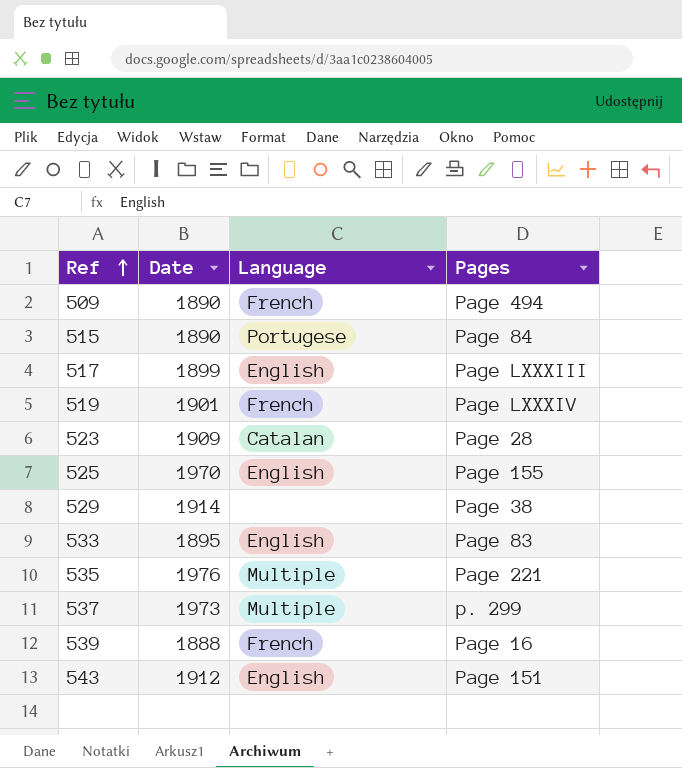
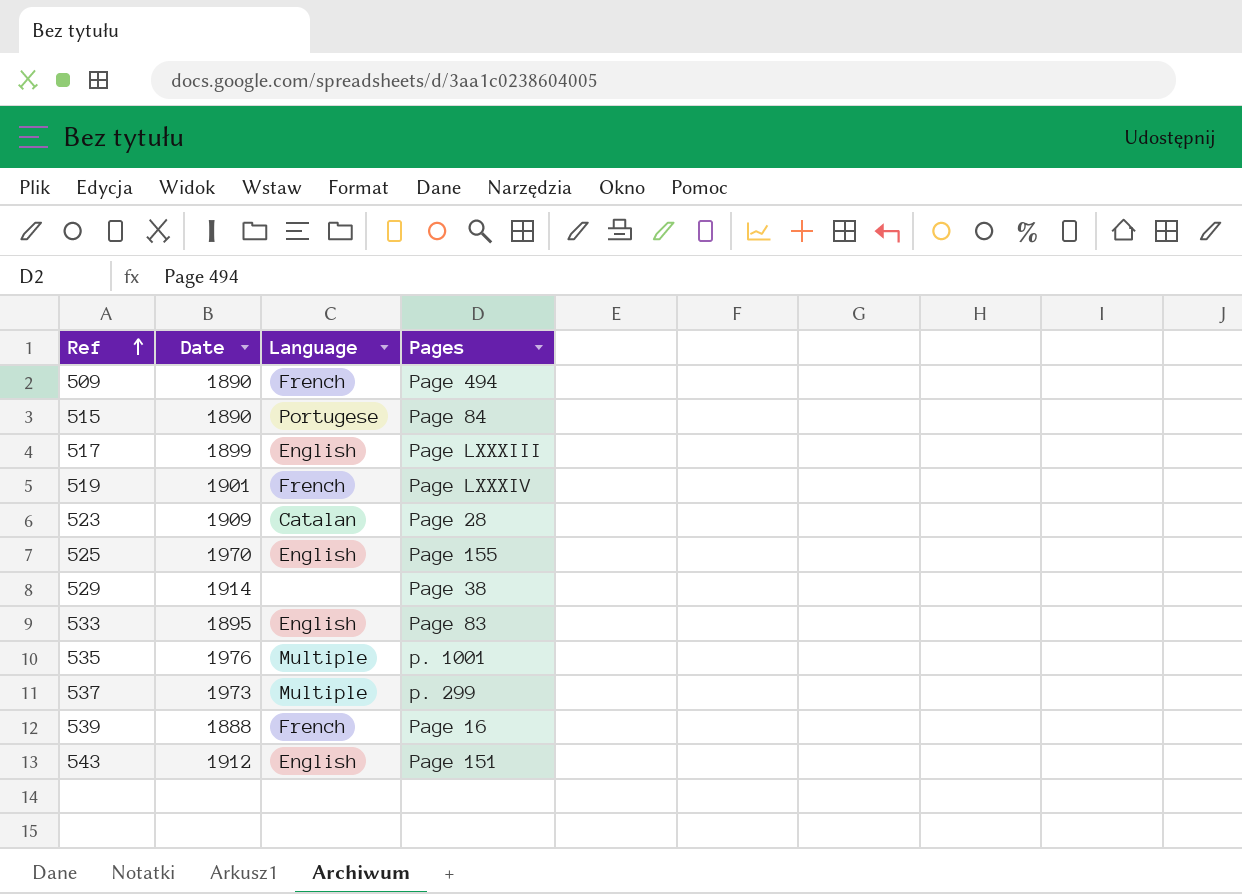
535 | Pages: Page 221 -> p. 1001

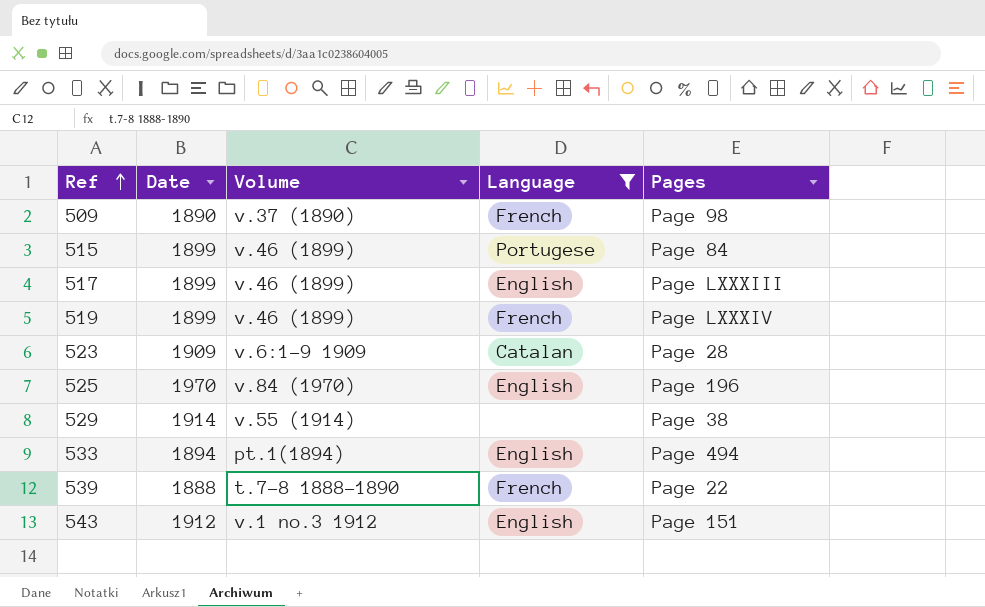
filter: none -> Language != Multiple
column Volume | position: none -> 3
509 | Pages: Page 494 -> Page 98
515 | Date: 1890 -> 1899
519 | Date: 1901 -> 1899
525 | Pages: Page 155 -> Page 196
533 | Date: 1895 -> 1894
533 | Pages: Page 83 -> Page 494
539 | Pages: Page 16 -> Page 22

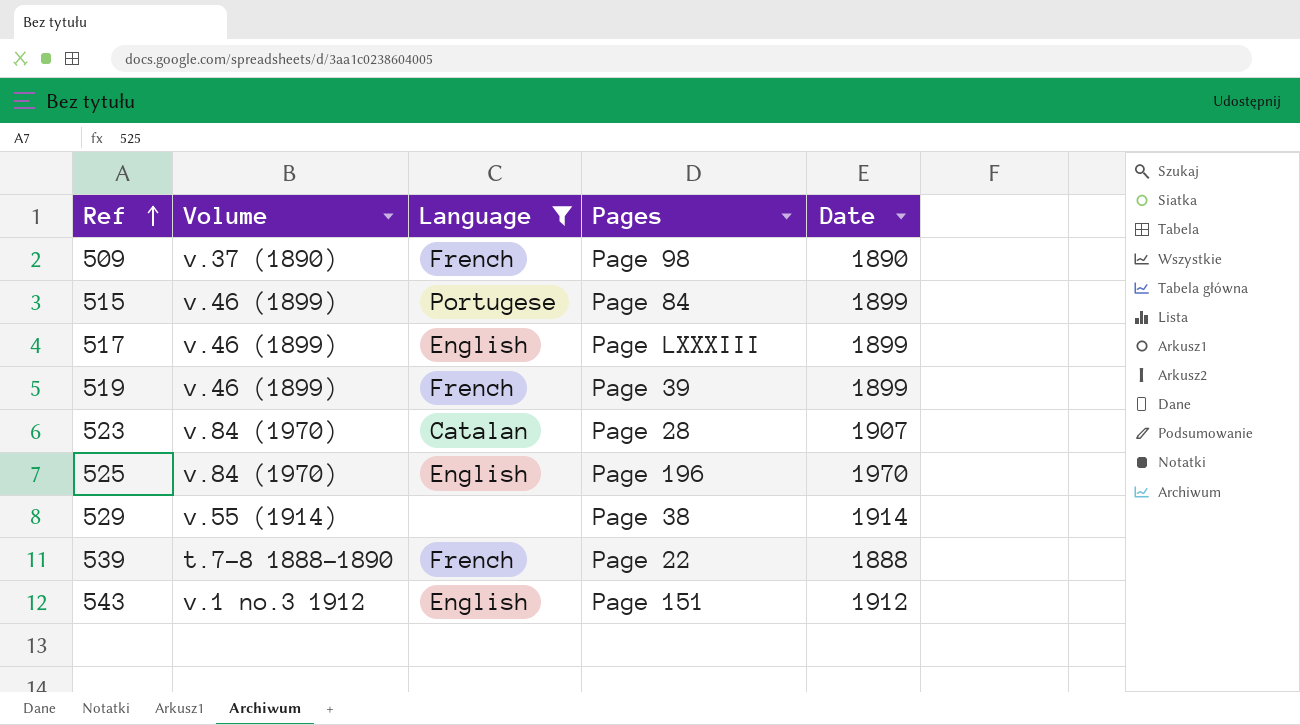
column Date | position: 2 -> 5
row 533: 1894 | pt.1(1894) | English | Page 494 -> none
519 | Pages: Page LXXXIV -> Page 39
523 | Volume: v.6:1-9 1909 -> v.84 (1970)
523 | Date: 1909 -> 1907

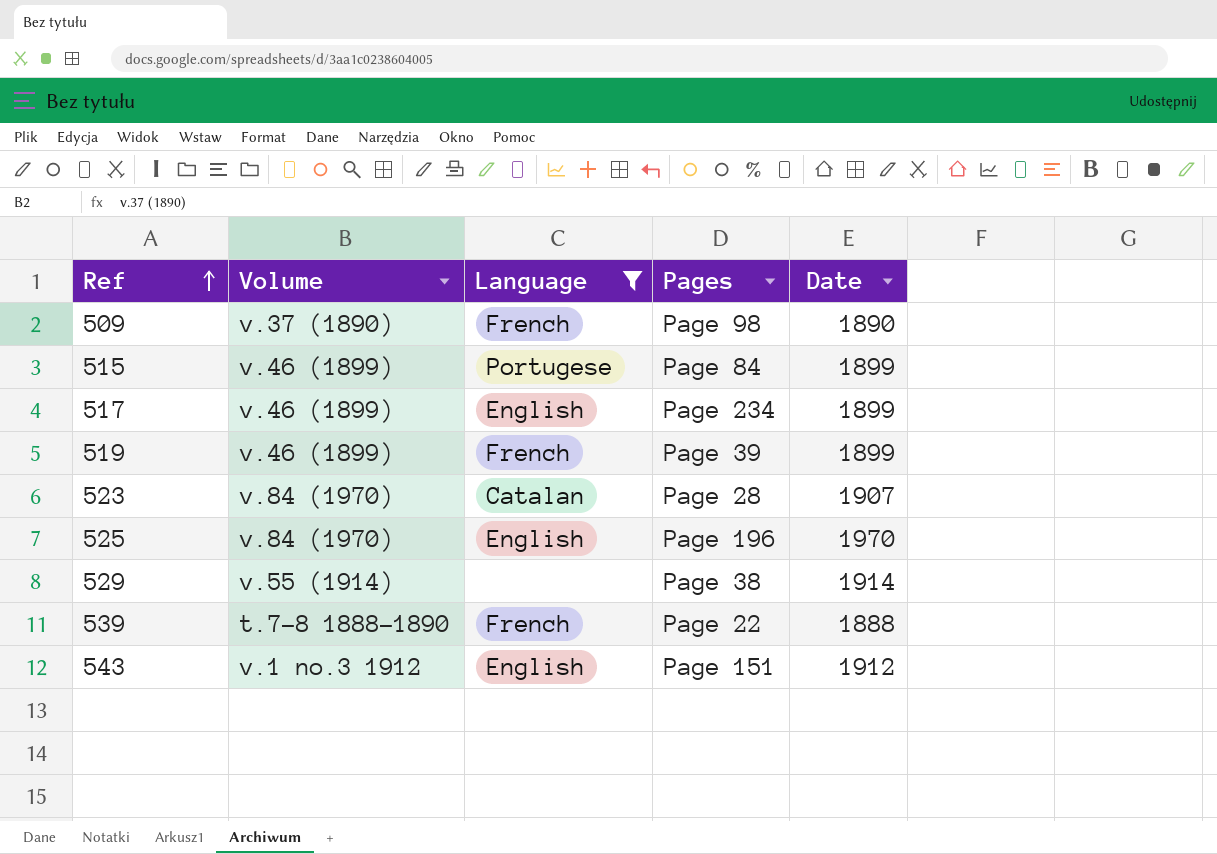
517 | Pages: Page LXXXIII -> Page 234

